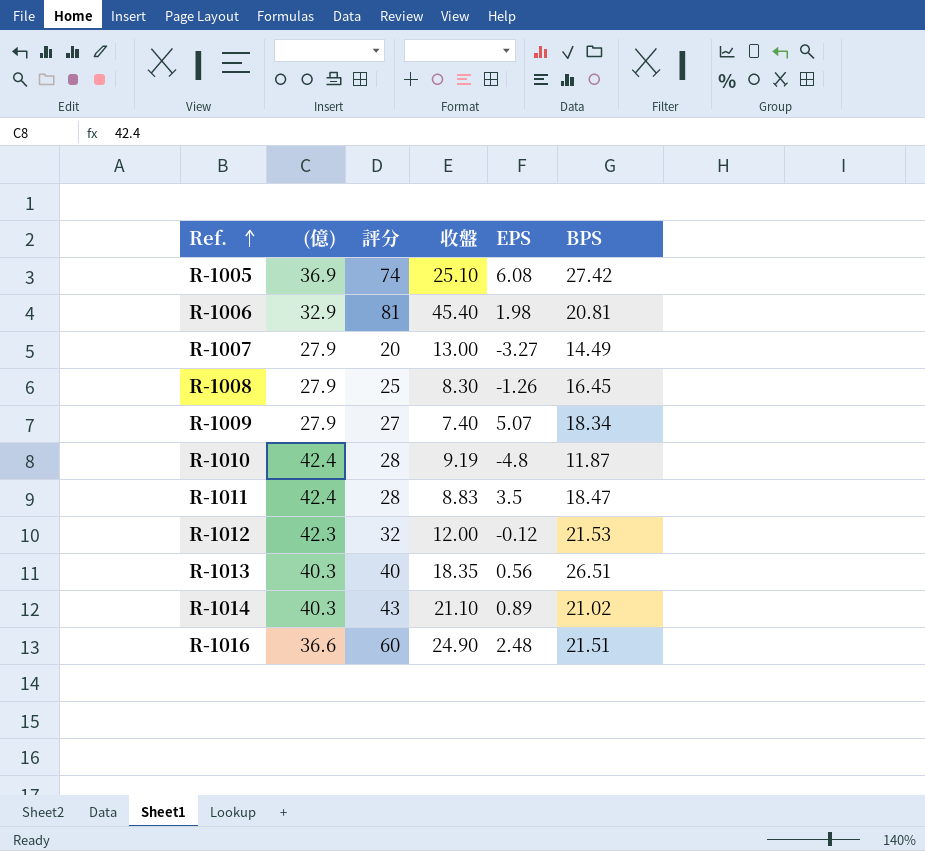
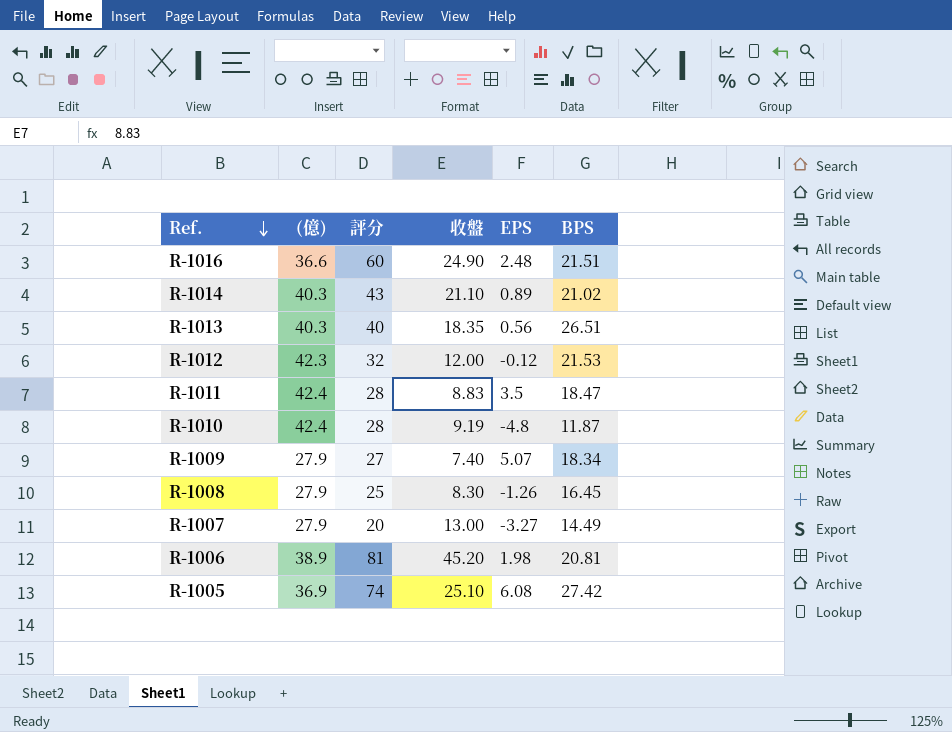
row order: Ref. ascending -> Ref. descending
R-1006 | (億): 32.9 -> 38.9
R-1006 | 收盤: 45.40 -> 45.20

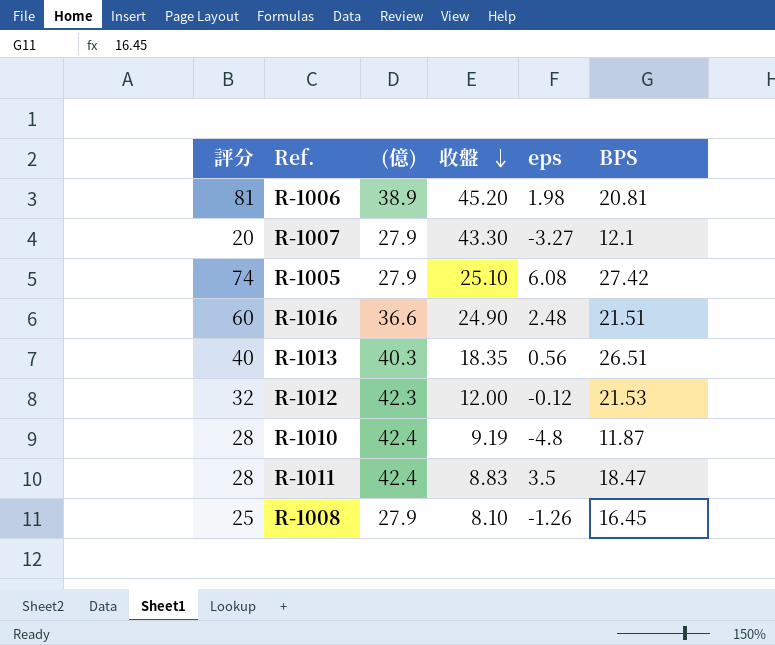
row order: Ref. descending -> 收盤 descending
column 評分 | position: 3 -> 1
column name: EPS -> eps
row R-1014: 40.3 | 43 | 21.10 | 0.89 | 21.02 -> none
row R-1009: 27.9 | 27 | 7.40 | 5.07 | 18.34 -> none
R-1007 | 收盤: 13.00 -> 43.30
R-1007 | BPS: 14.49 -> 12.1
R-1005 | (億): 36.9 -> 27.9
R-1008 | 收盤: 8.30 -> 8.10

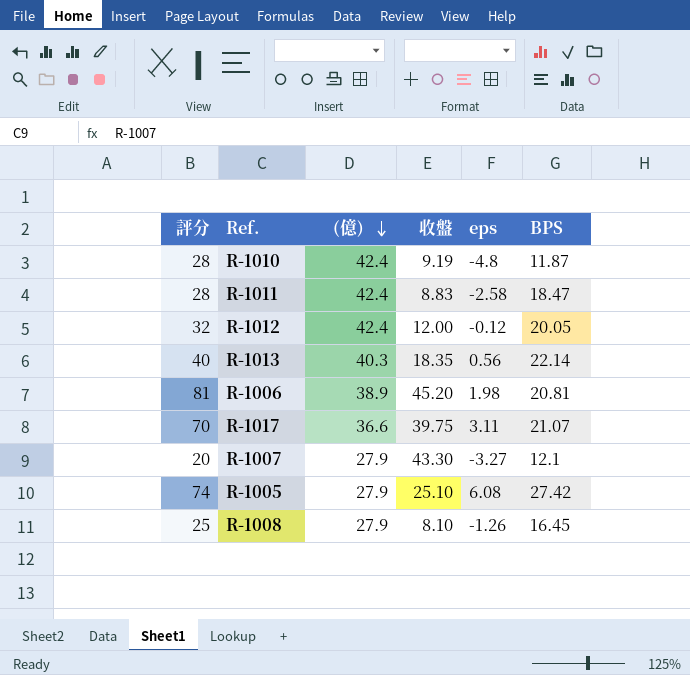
row order: 收盤 descending -> (億) descending
row R-1016: 60 | 36.6 | 24.90 | 2.48 | 21.51 -> none
R-1011 | eps: 3.5 -> -2.58
R-1012 | (億): 42.3 -> 42.4
R-1012 | BPS: 21.53 -> 20.05
R-1013 | BPS: 26.51 -> 22.14
row R-1017: none -> 70 | 36.6 | 39.75 | 3.11 | 21.07

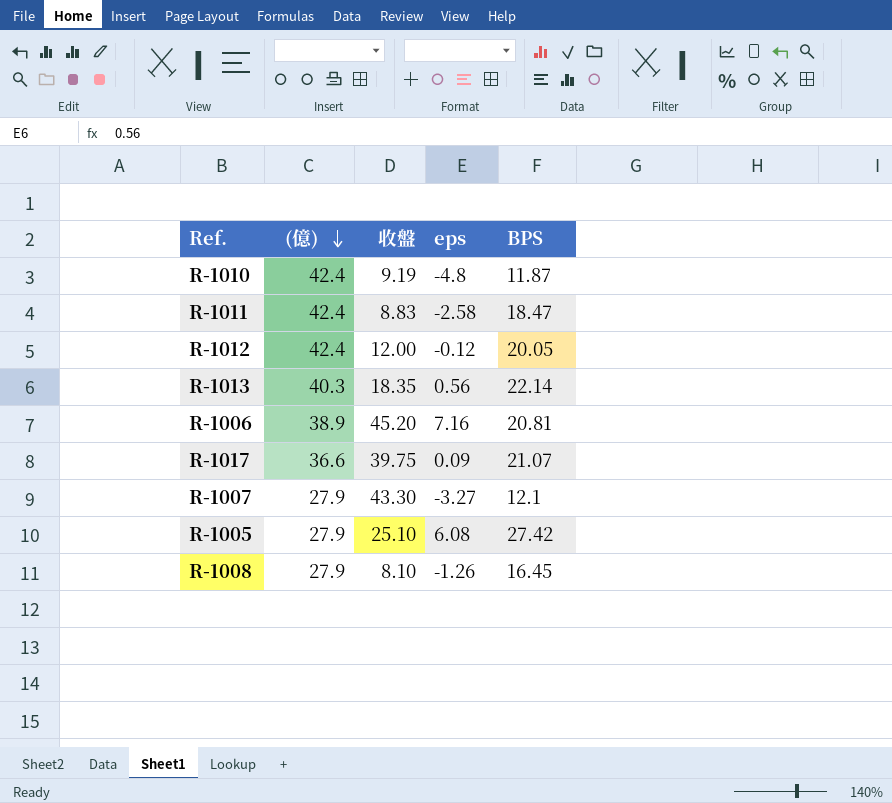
column 評分 | position: 1 -> none
R-1006 | eps: 1.98 -> 7.16
R-1017 | eps: 3.11 -> 0.09

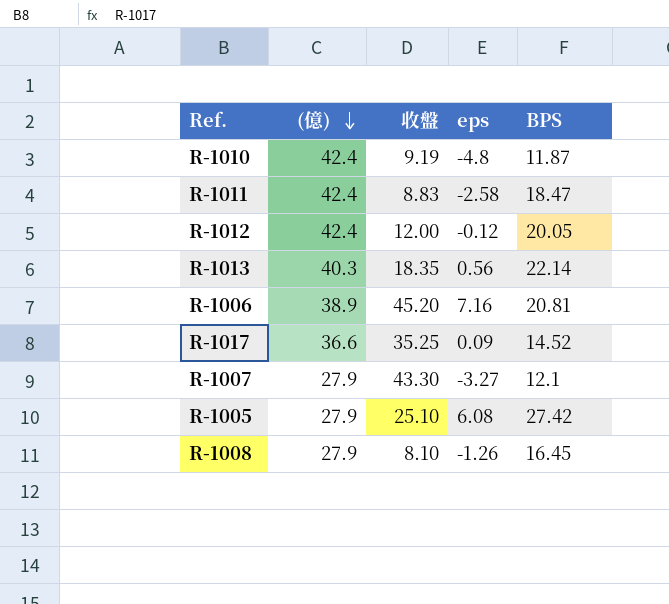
R-1017 | 收盤: 39.75 -> 35.25
R-1017 | BPS: 21.07 -> 14.52

